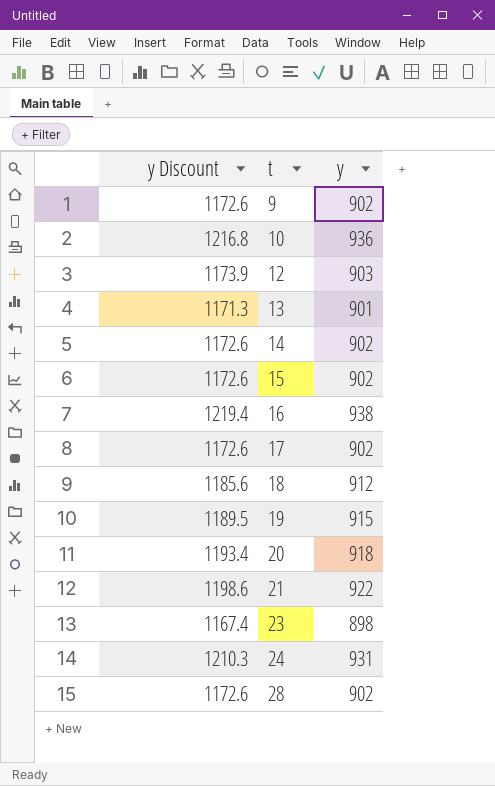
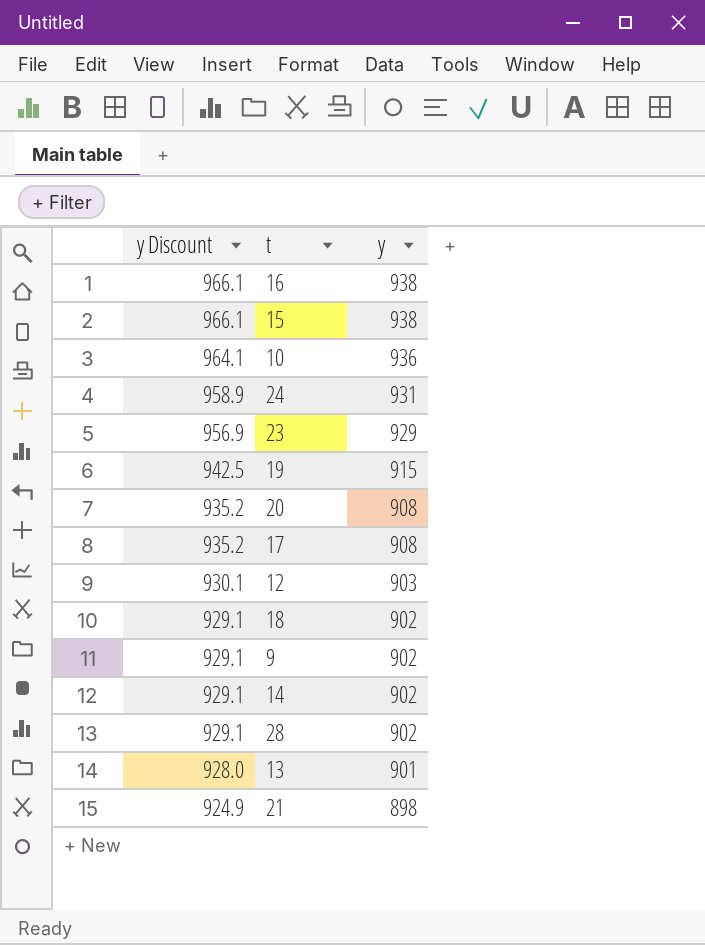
row order: t ascending -> y Discount descending
column y Discount | formula: [y] * 1.3 -> [y] * 1.03
15 | y: 902 -> 938
23 | y: 898 -> 929
20 | y: 918 -> 908
17 | y: 902 -> 908
18 | y: 912 -> 902
21 | y: 922 -> 898

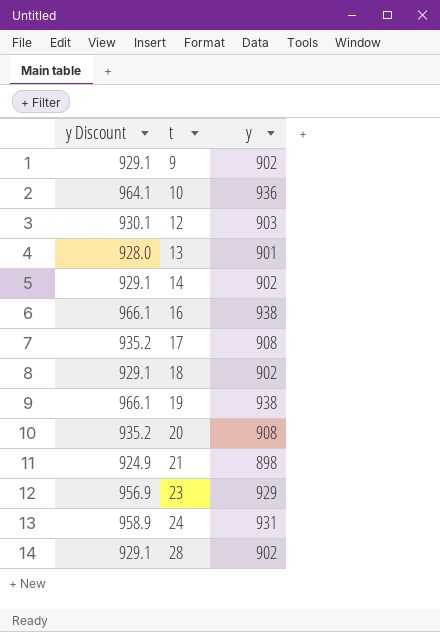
row order: y Discount descending -> t ascending
row 15: 966.1 | 938 -> none
19 | y Discount: 942.5 -> 966.1
19 | y: 915 -> 938

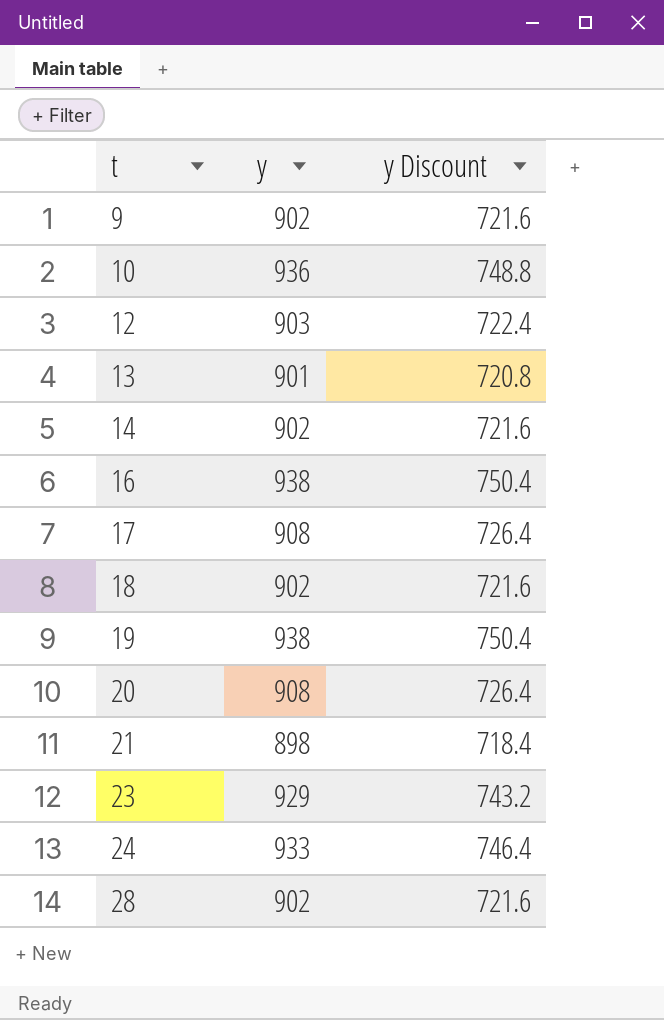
column y Discount | formula: [y] * 1.03 -> [y] * 0.8
column y Discount | position: 1 -> 3
24 | y: 931 -> 933

